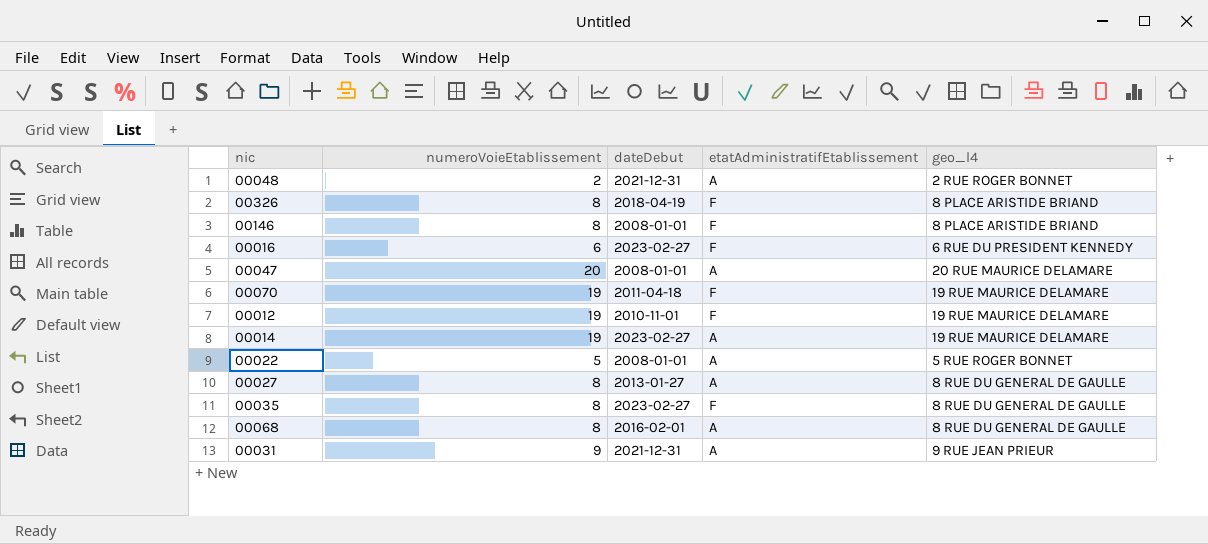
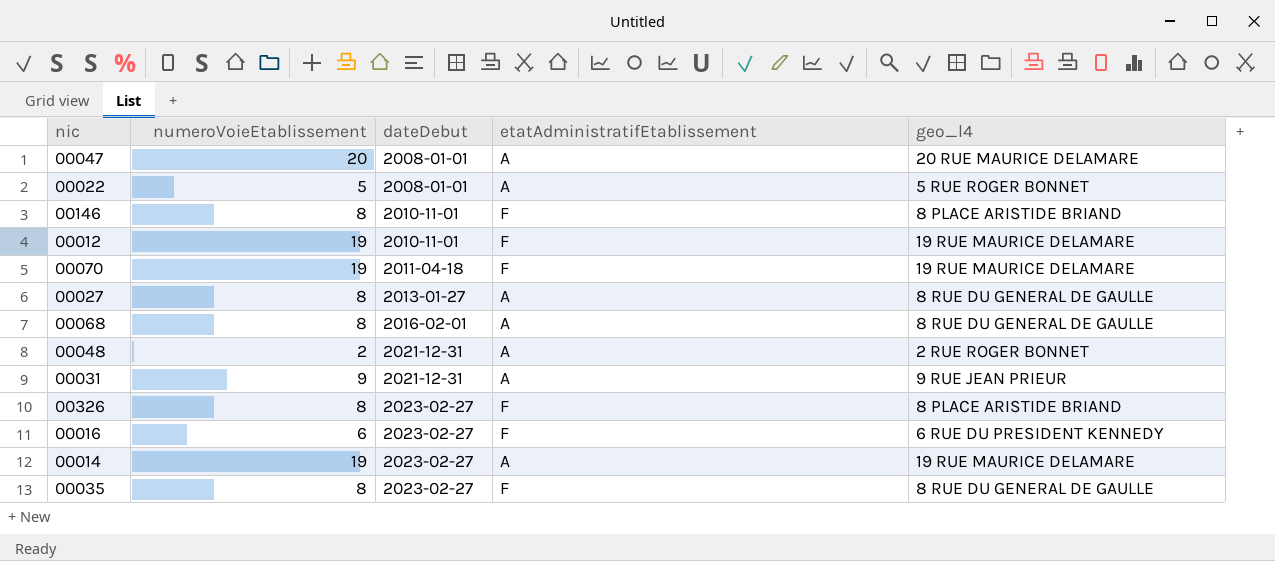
row order: none -> dateDebut ascending
00146 | dateDebut: 2008-01-01 -> 2010-11-01
00326 | dateDebut: 2018-04-19 -> 2023-02-27

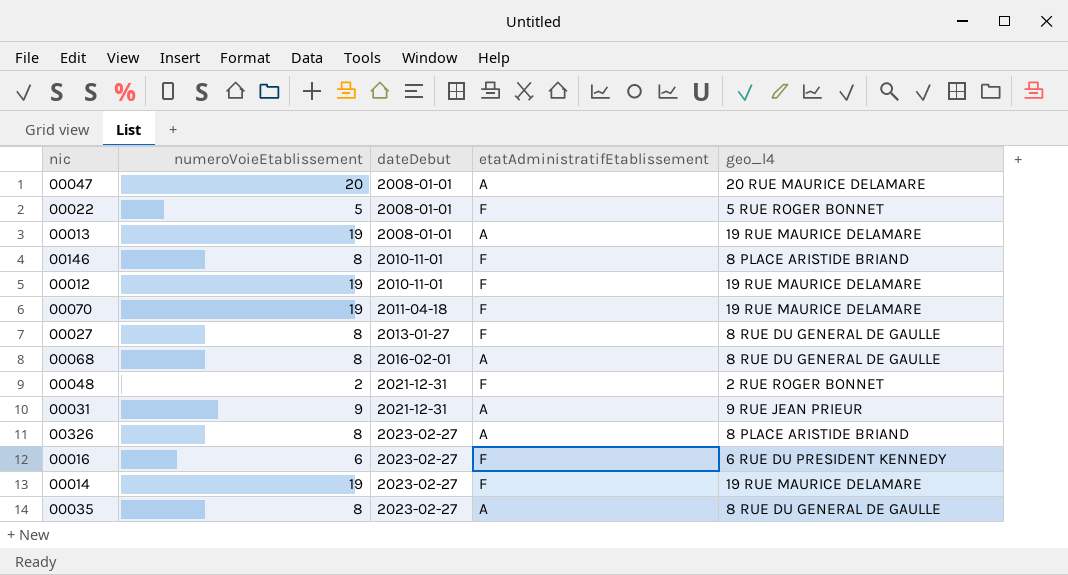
00022 | etatAdministratifEtablissement: A -> F
row 00013: none -> 19 | 2008-01-01 | A | 19 RUE MAURICE DELAMARE
00027 | etatAdministratifEtablissement: A -> F
00048 | etatAdministratifEtablissement: A -> F
00326 | etatAdministratifEtablissement: F -> A
00014 | etatAdministratifEtablissement: A -> F
00035 | etatAdministratifEtablissement: F -> A

